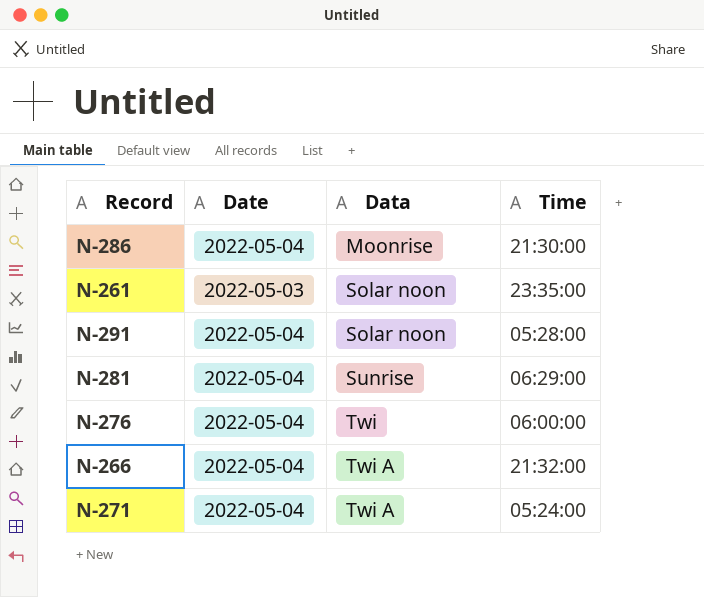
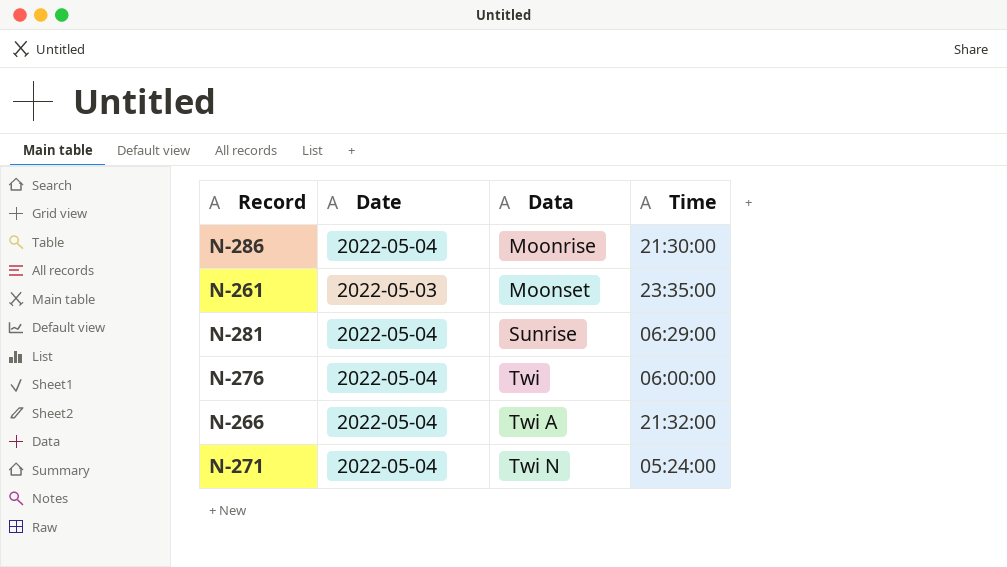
row N-291: 2022-05-04 | Solar noon | 05:28:00 -> none
N-261 | Data: Solar noon -> Moonset
N-271 | Data: Twi A -> Twi N

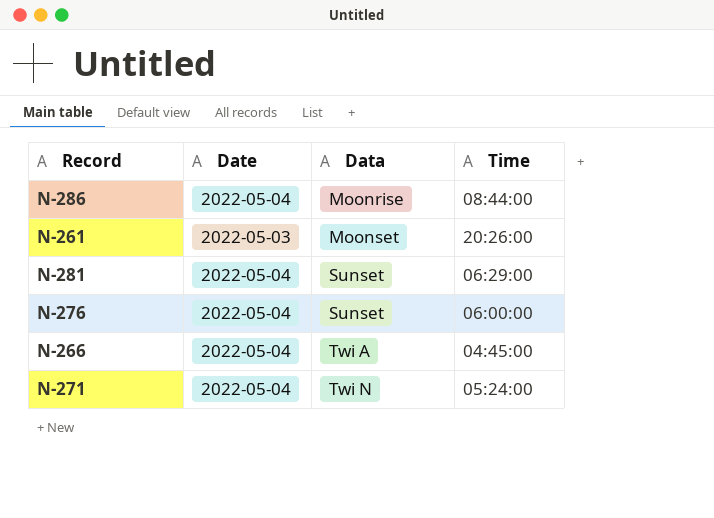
N-286 | Time: 21:30:00 -> 08:44:00
N-261 | Time: 23:35:00 -> 20:26:00
N-281 | Data: Sunrise -> Sunset
N-276 | Data: Twi -> Sunset
N-266 | Time: 21:32:00 -> 04:45:00

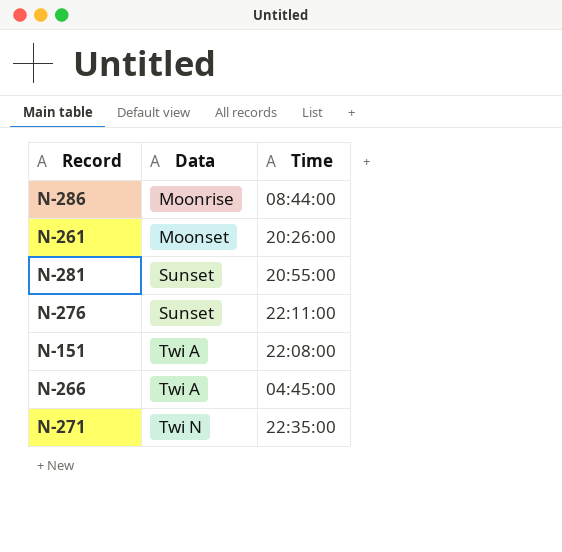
column Date | position: 2 -> none
N-281 | Time: 06:29:00 -> 20:55:00
N-276 | Time: 06:00:00 -> 22:11:00
row N-151: none -> Twi A | 22:08:00
N-271 | Time: 05:24:00 -> 22:35:00

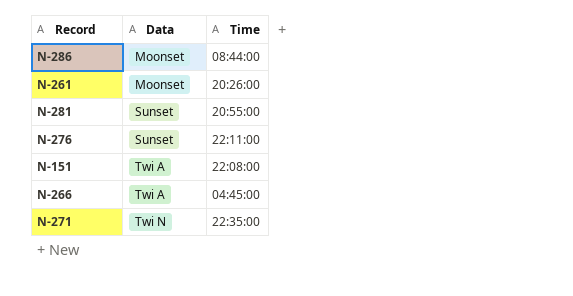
N-286 | Data: Moonrise -> Moonset

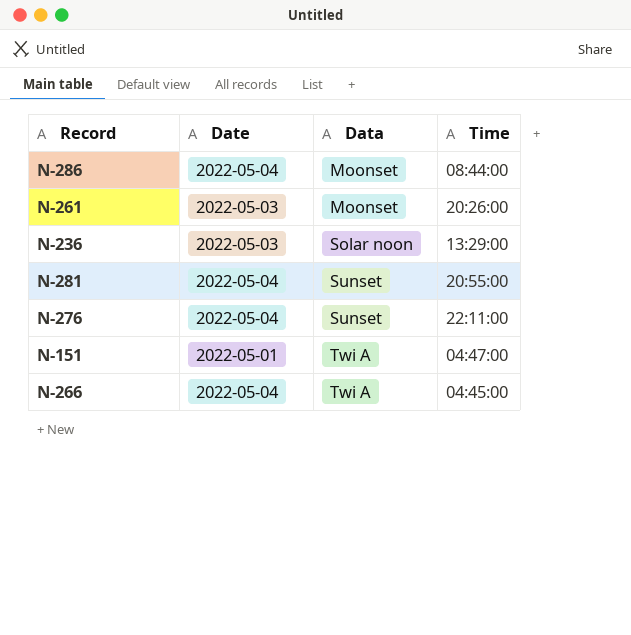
column Date | position: none -> 2
row N-271: Twi N | 22:35:00 -> none
row N-236: none -> 2022-05-03 | Solar noon | 13:29:00
N-151 | Time: 22:08:00 -> 04:47:00

